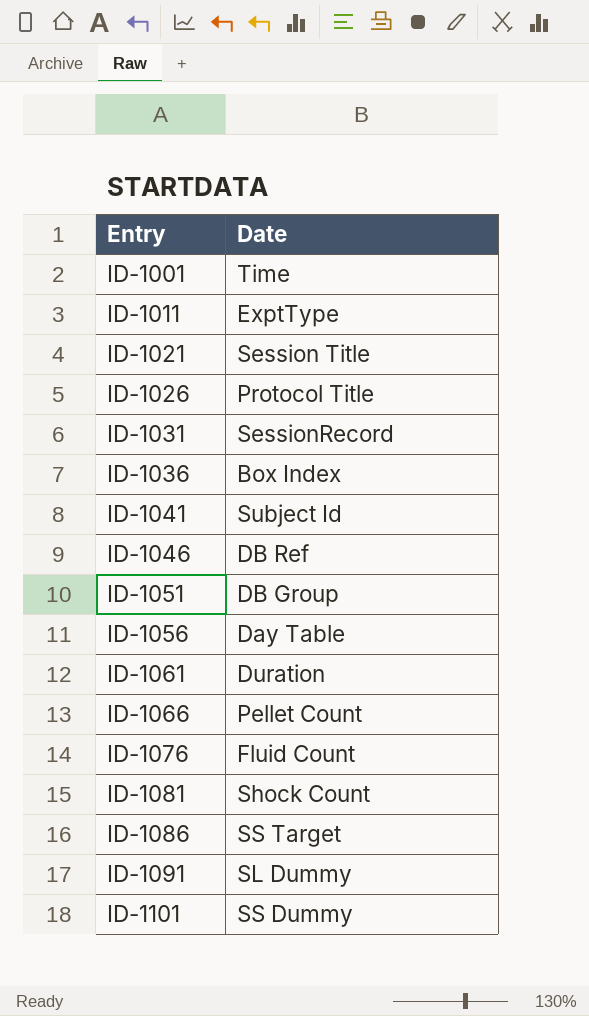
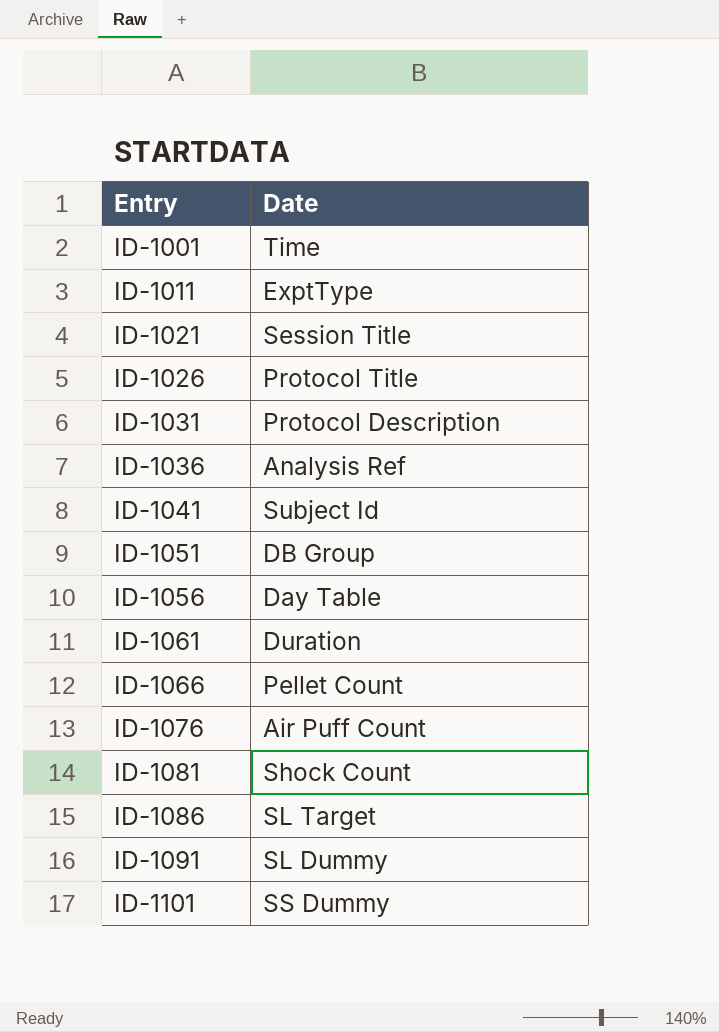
row ID-1046: DB Ref -> none
ID-1031 | Date: SessionRecord -> Protocol Description
ID-1036 | Date: Box Index -> Analysis Ref
ID-1076 | Date: Fluid Count -> Air Puff Count
ID-1086 | Date: SS Target -> SL Target

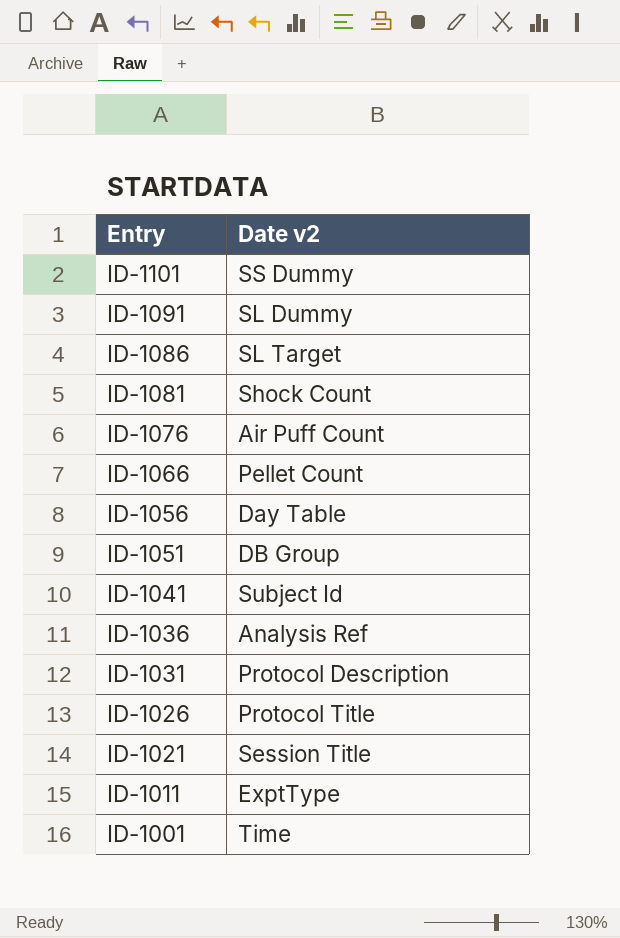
row order: Entry ascending -> Entry descending
column name: Date -> Date v2
row ID-1061: Duration -> none

